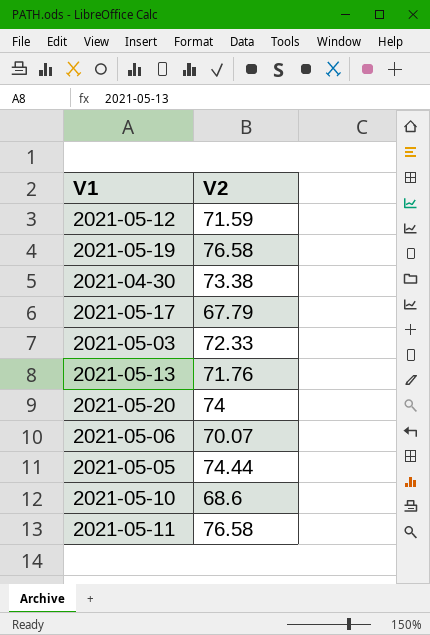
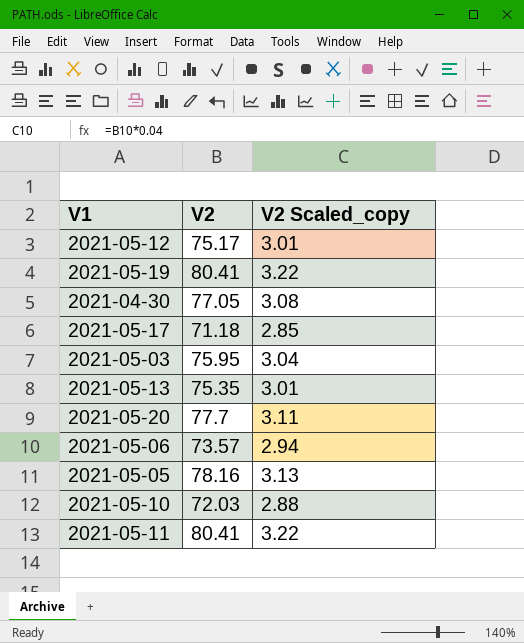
column V2 Scaled_copy | formula: none -> [V2] * 0.04
2021-05-12 | V2: 71.59 -> 75.17
2021-05-19 | V2: 76.58 -> 80.41
2021-04-30 | V2: 73.38 -> 77.05
2021-05-17 | V2: 67.79 -> 71.18
2021-05-03 | V2: 72.33 -> 75.95
2021-05-13 | V2: 71.76 -> 75.35
2021-05-20 | V2: 74 -> 77.7
2021-05-06 | V2: 70.07 -> 73.57
2021-05-05 | V2: 74.44 -> 78.16
2021-05-10 | V2: 68.6 -> 72.03
2021-05-11 | V2: 76.58 -> 80.41

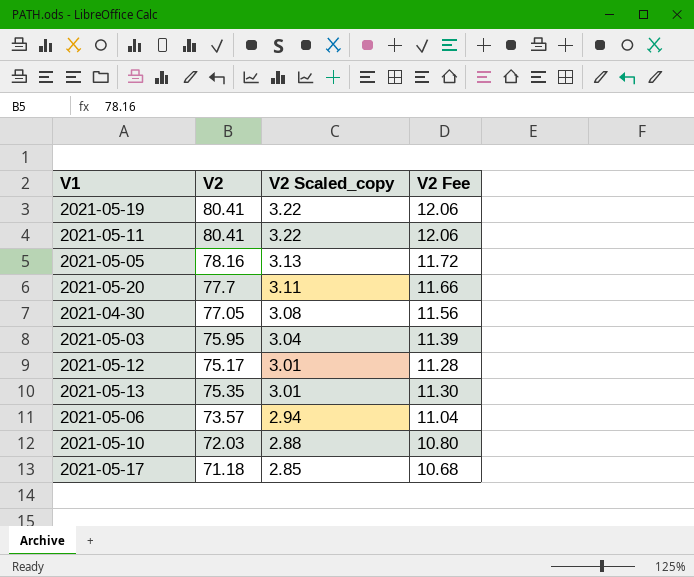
row order: none -> V2 Scaled_copy descending
column V2 Fee | formula: none -> [V2] * 0.15

